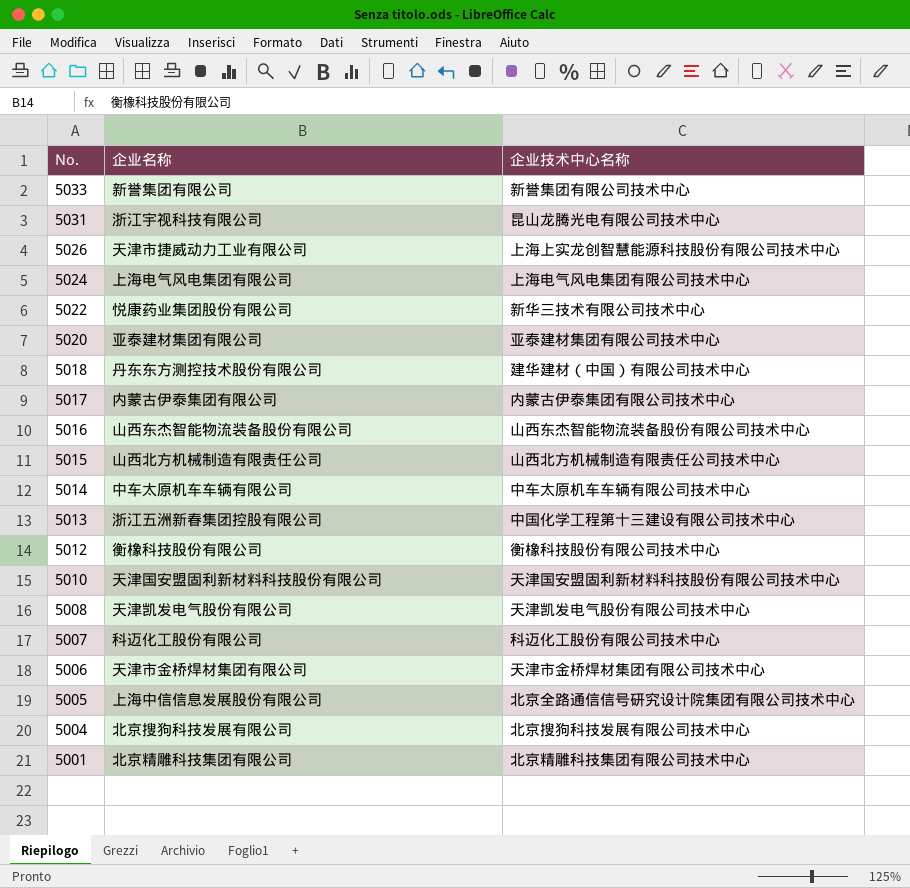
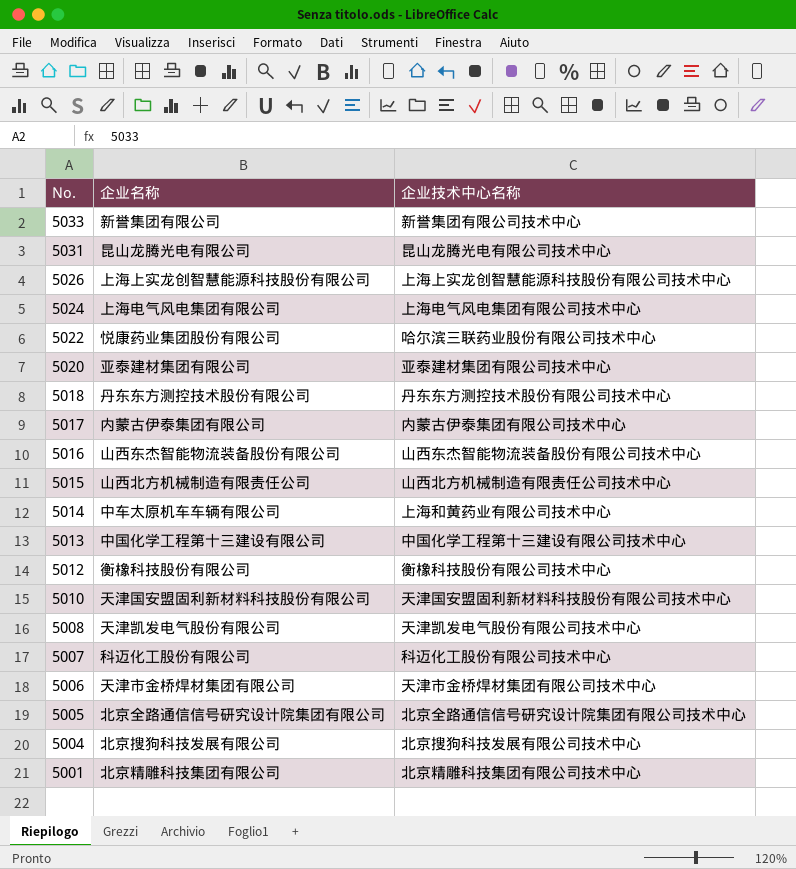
5031 | 企业名称: 浙江宇视科技有限公司 -> 昆山龙腾光电有限公司
5026 | 企业名称: 天津市捷威动力工业有限公司 -> 上海上实龙创智慧能源科技股份有限公司
5022 | 企业技术中心名称: 新华三技术有限公司技术中心 -> 哈尔滨三联药业股份有限公司技术中心
5018 | 企业技术中心名称: 建华建材（中国）有限公司技术中心 -> 丹东东方测控技术股份有限公司技术中心
5014 | 企业技术中心名称: 中车太原机车车辆有限公司技术中心 -> 上海和黄药业有限公司技术中心
5013 | 企业名称: 浙江五洲新春集团控股有限公司 -> 中国化学工程第十三建设有限公司
5005 | 企业名称: 上海中信信息发展股份有限公司 -> 北京全路通信信号研究设计院集团有限公司

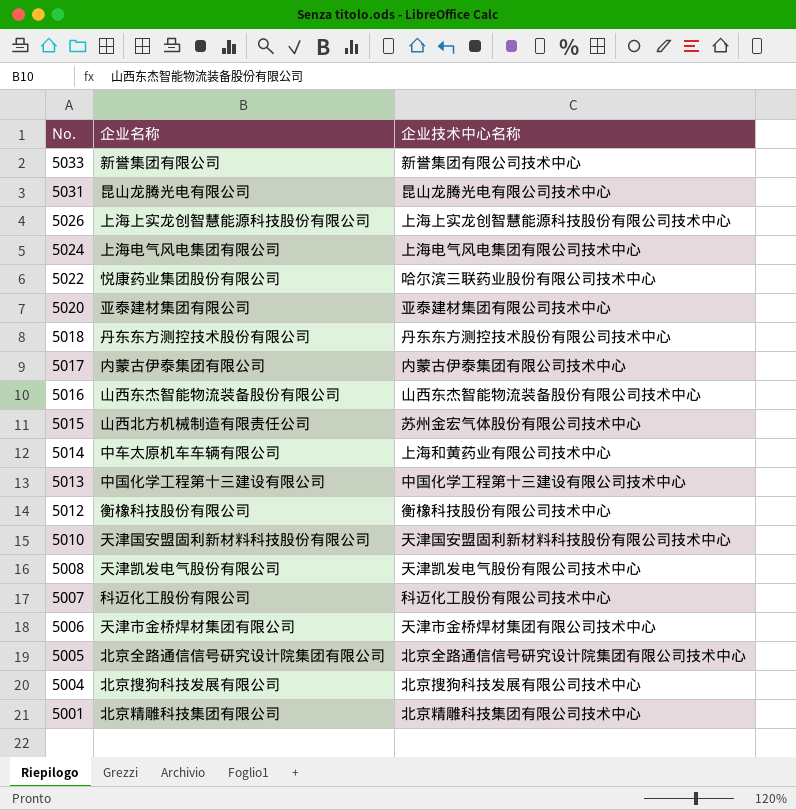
5015 | 企业技术中心名称: 山西北方机械制造有限责任公司技术中心 -> 苏州金宏气体股份有限公司技术中心

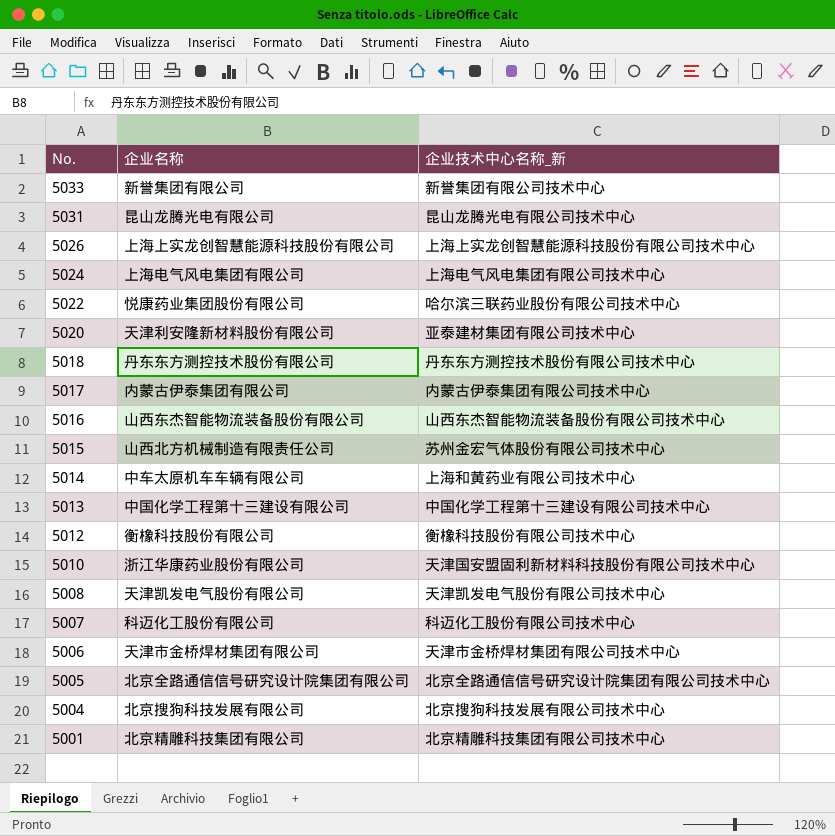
column name: 企业技术中心名称 -> 企业技术中心名称_新
5020 | 企业名称: 亚泰建材集团有限公司 -> 天津利安隆新材料股份有限公司
5010 | 企业名称: 天津国安盟固利新材料科技股份有限公司 -> 浙江华康药业股份有限公司

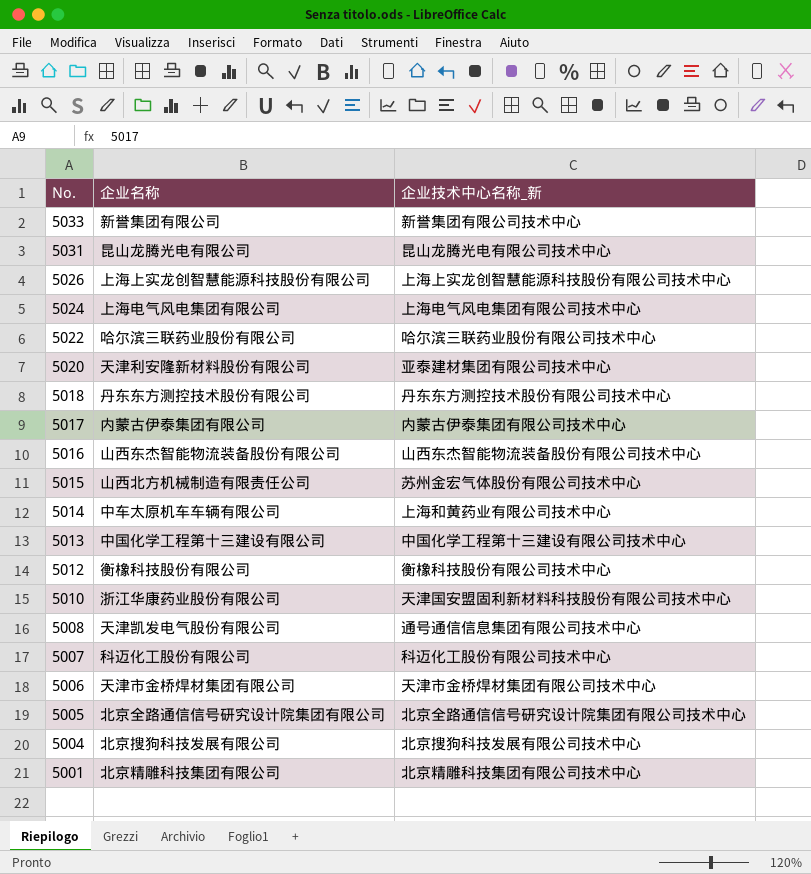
5022 | 企业名称: 悦康药业集团股份有限公司 -> 哈尔滨三联药业股份有限公司
5008 | 企业技术中心名称_新: 天津凯发电气股份有限公司技术中心 -> 通号通信信息集团有限公司技术中心

